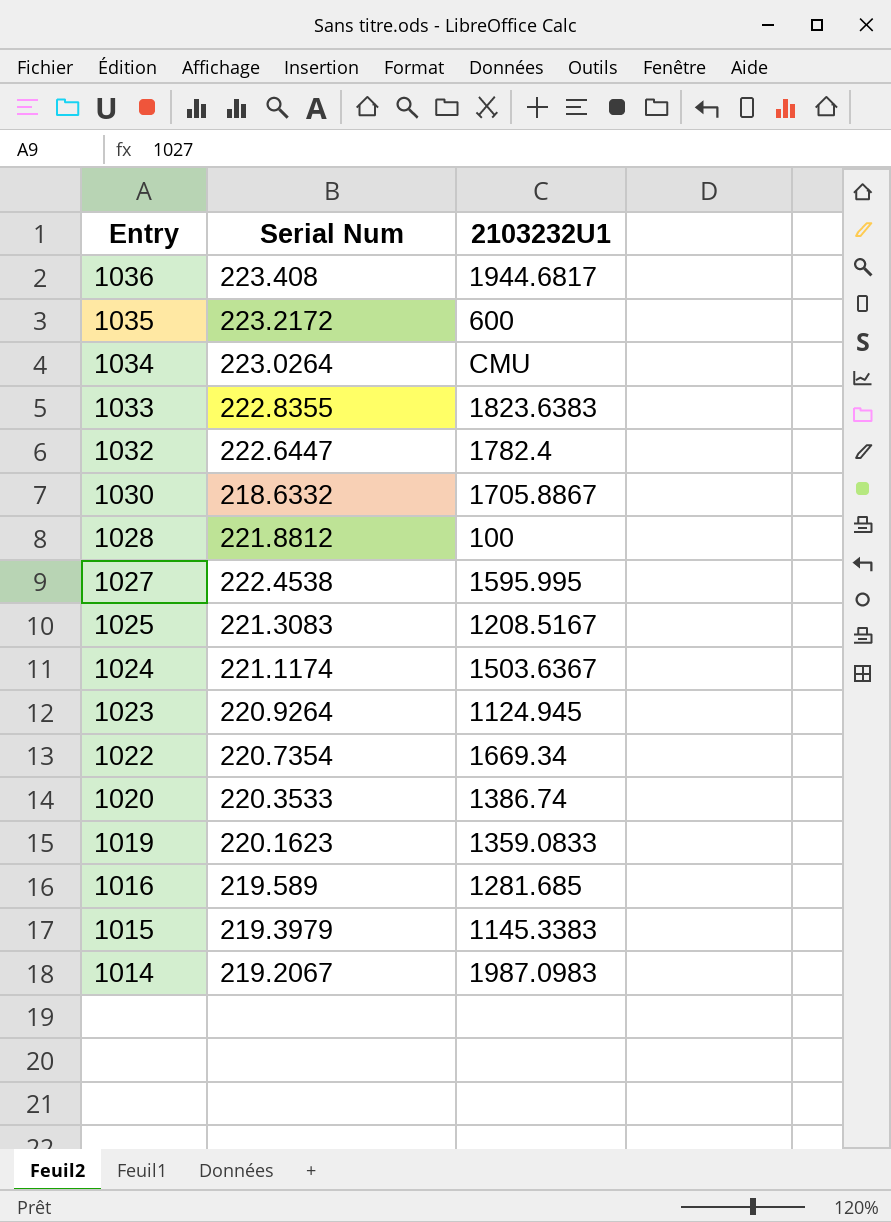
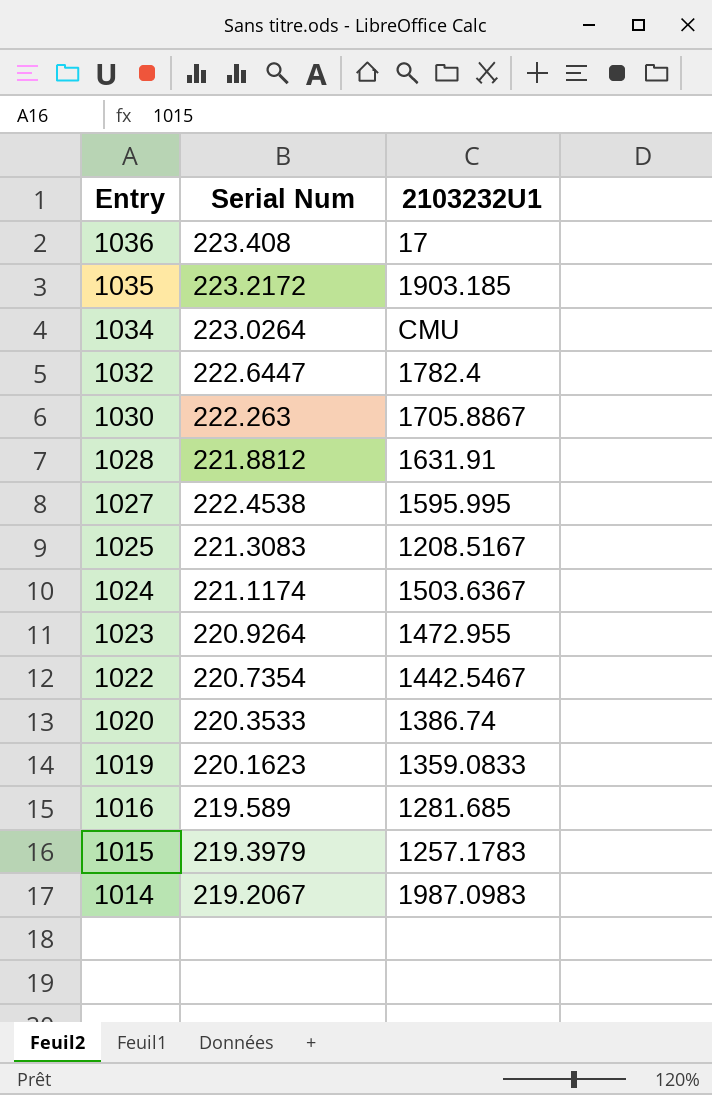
row 1033: 222.8355 | 1823.6383 -> none
1036 | 2103232U1: 1944.6817 -> 17
1035 | 2103232U1: 600 -> 1903.185
1030 | Serial Num: 218.6332 -> 222.263
1028 | 2103232U1: 100 -> 1631.91
1023 | 2103232U1: 1124.945 -> 1472.955
1022 | 2103232U1: 1669.34 -> 1442.5467
1015 | 2103232U1: 1145.3383 -> 1257.1783

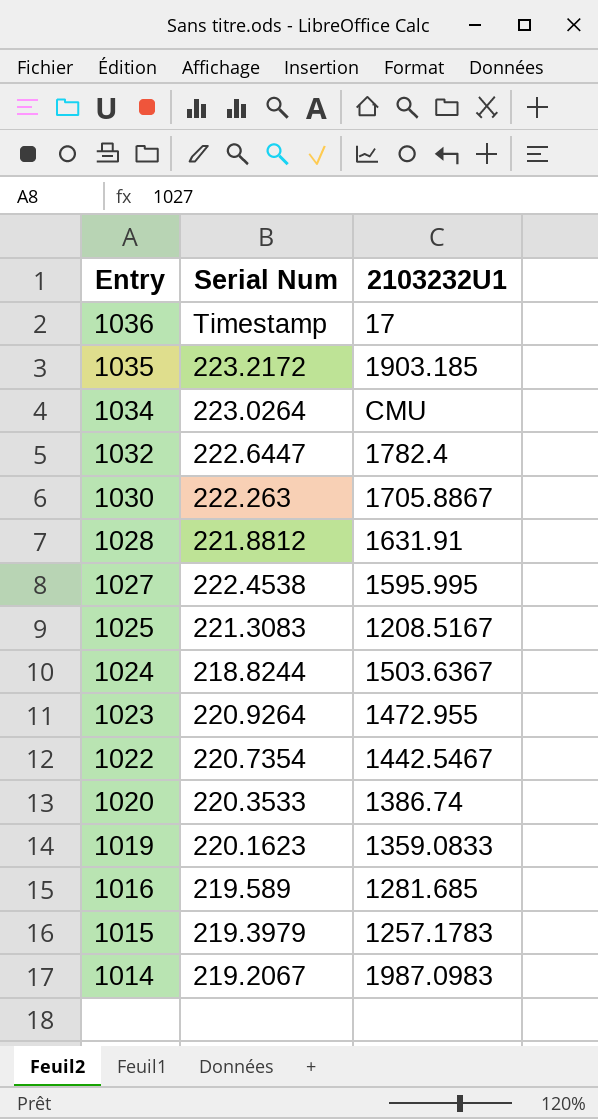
1036 | Serial Num: 223.408 -> Timestamp
1024 | Serial Num: 221.1174 -> 218.8244

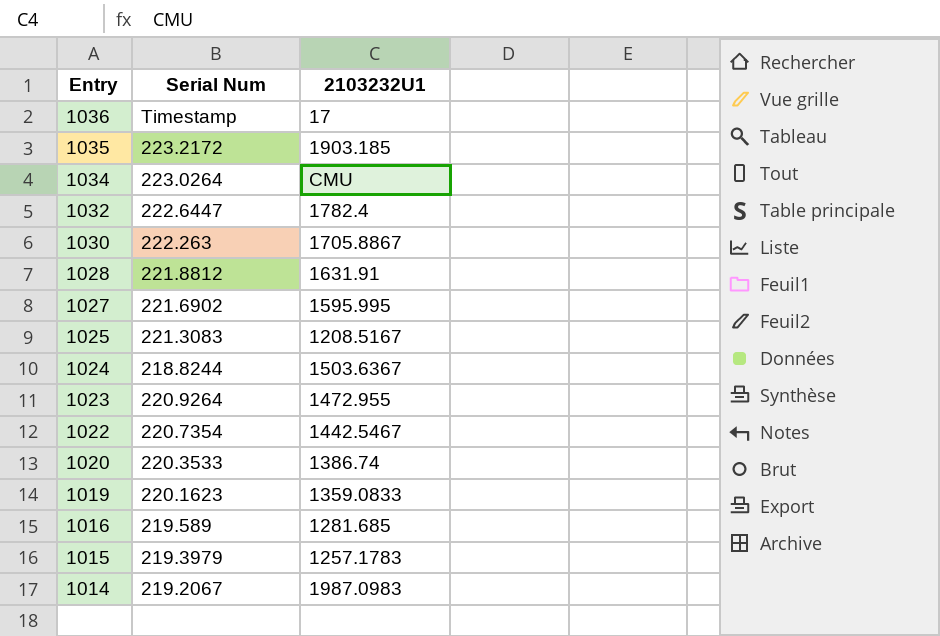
1027 | Serial Num: 222.4538 -> 221.6902

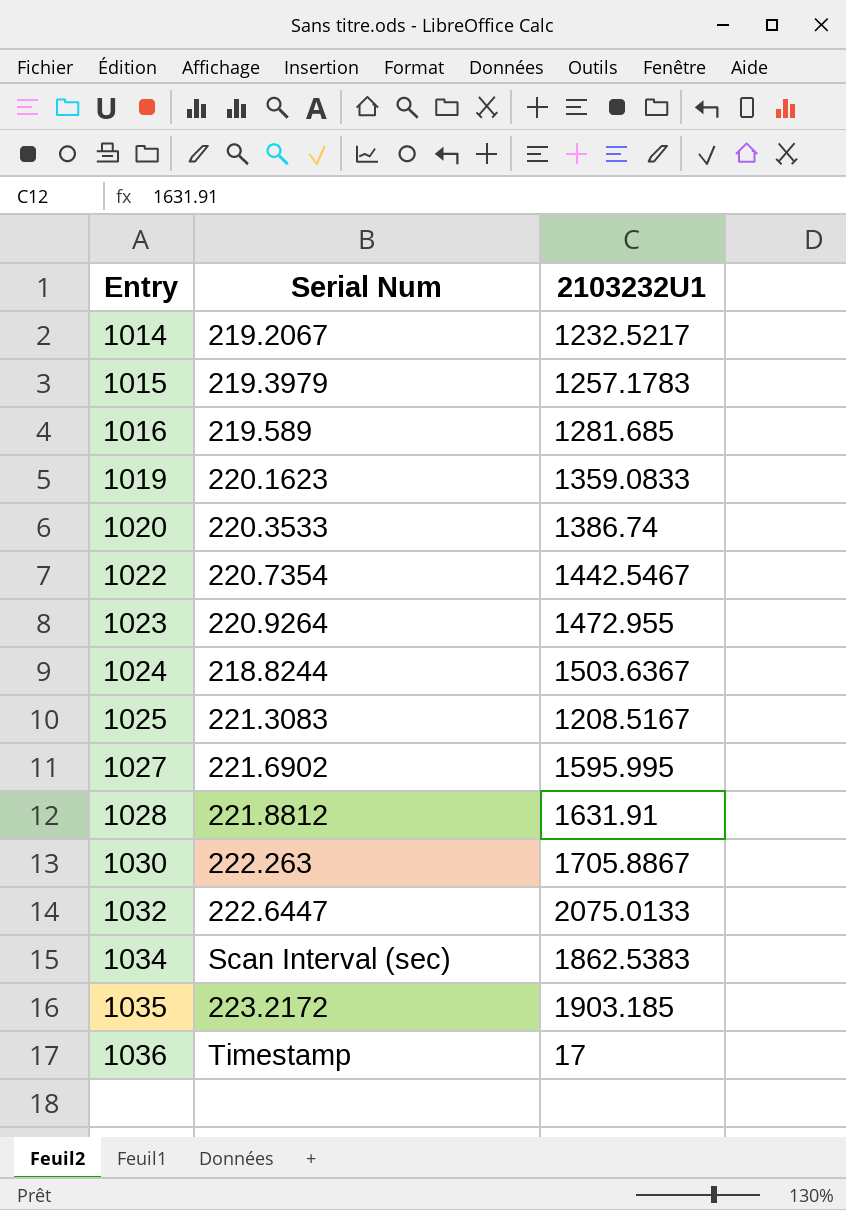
row order: Entry descending -> Entry ascending
1014 | 2103232U1: 1987.0983 -> 1232.5217
1032 | 2103232U1: 1782.4 -> 2075.0133
1034 | Serial Num: 223.0264 -> Scan Interval (sec)
1034 | 2103232U1: CMU -> 1862.5383

